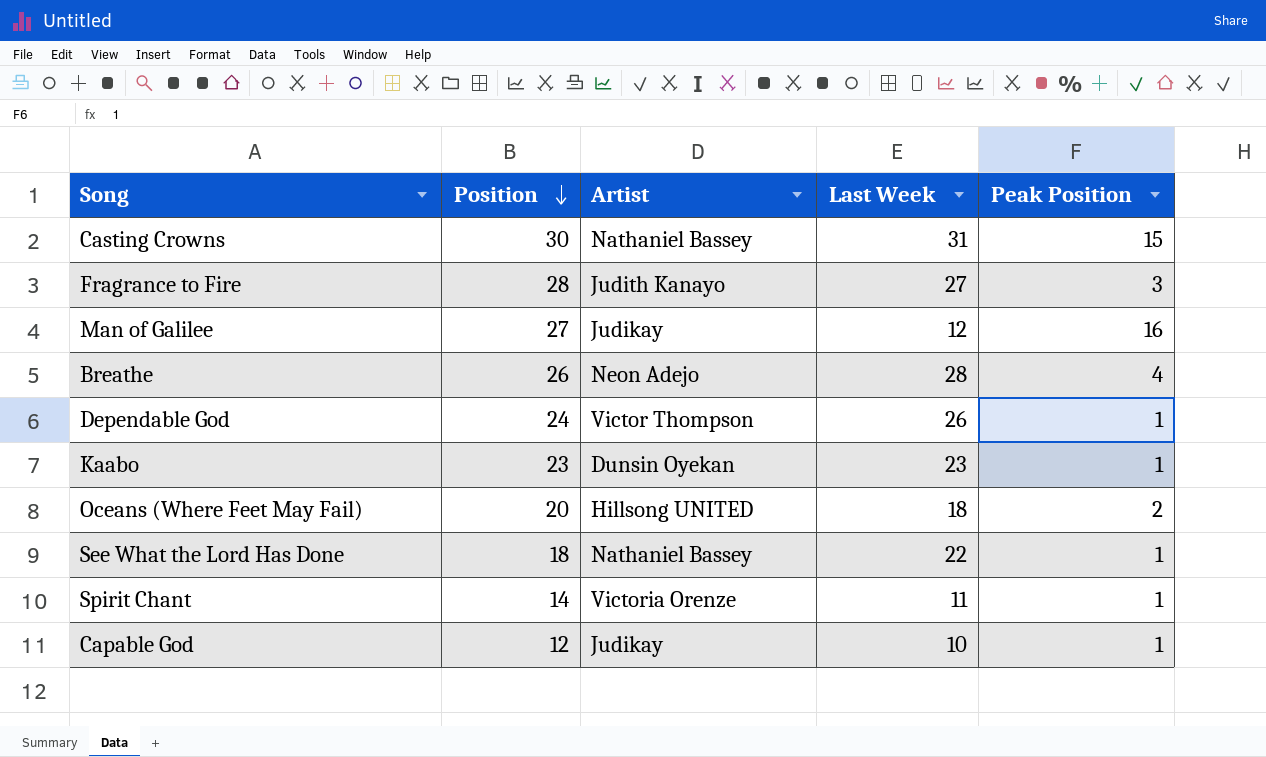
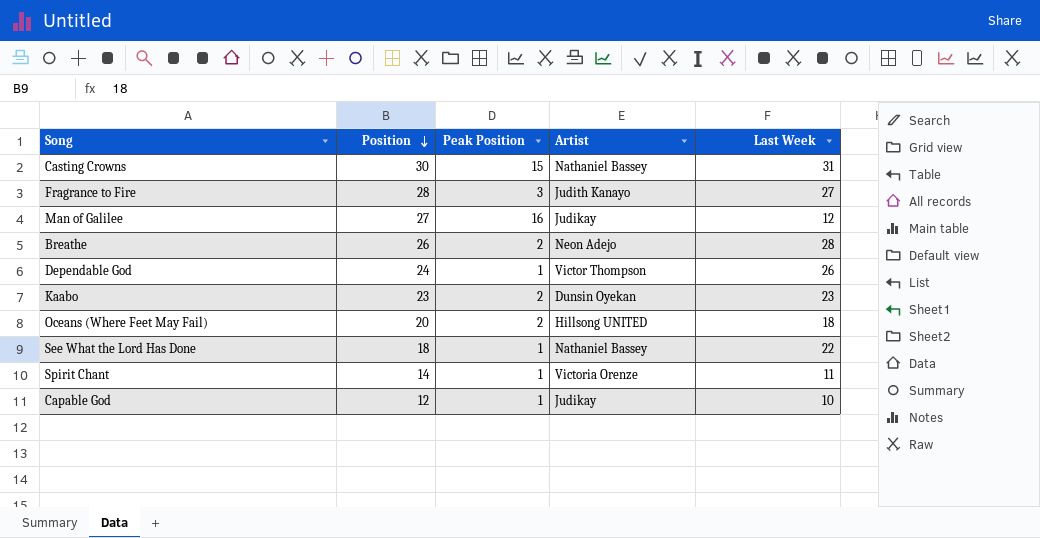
column Peak Position | position: 5 -> 3
Breathe | Peak Position: 4 -> 2
Kaabo | Peak Position: 1 -> 2

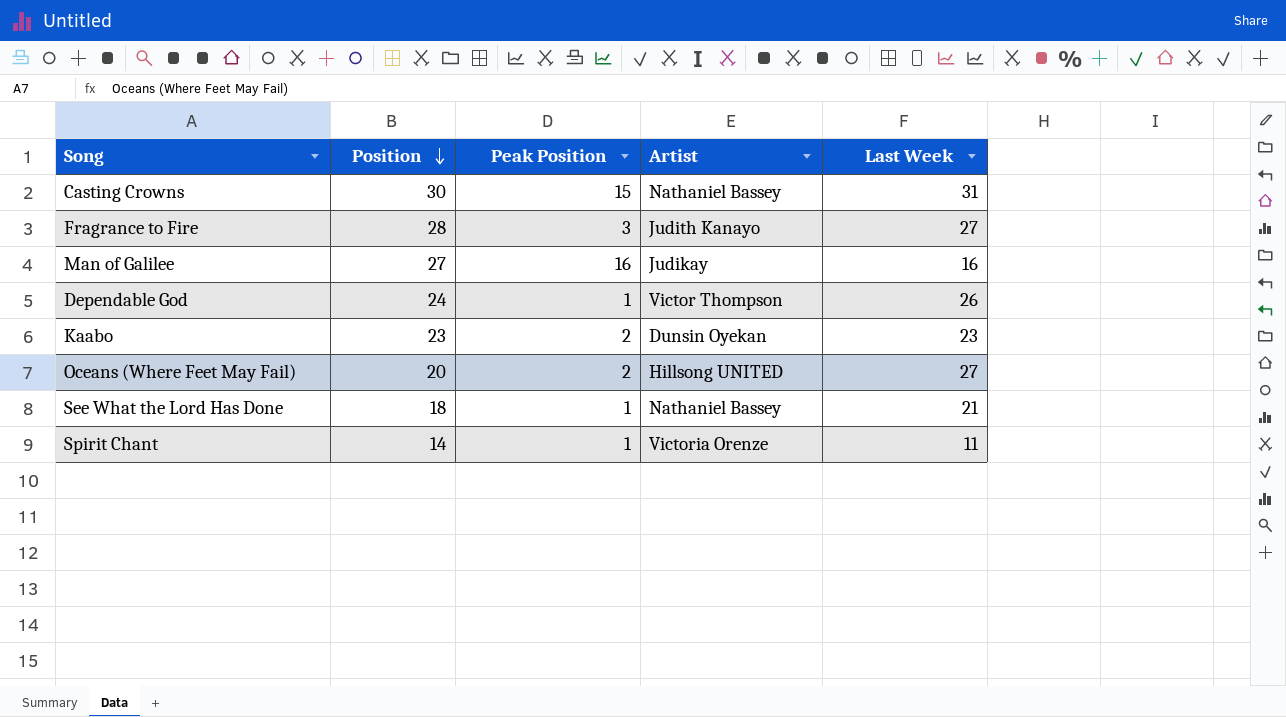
row Breathe: 26 | 2 | Neon Adejo | 28 -> none
row Capable God: 12 | 1 | Judikay | 10 -> none
Man of Galilee | Last Week: 12 -> 16
Oceans (Where Feet May Fail) | Last Week: 18 -> 27
See What the Lord Has Done | Last Week: 22 -> 21

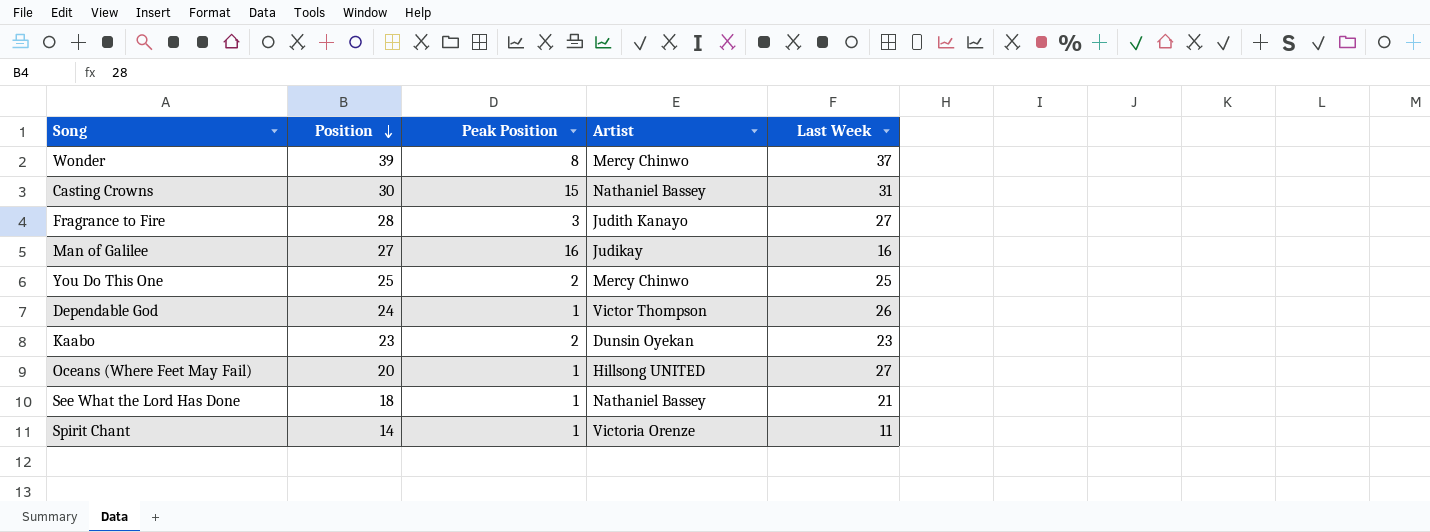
row Wonder: none -> 39 | 8 | Mercy Chinwo | 37
row You Do This One: none -> 25 | 2 | Mercy Chinwo | 25
Oceans (Where Feet May Fail) | Peak Position: 2 -> 1

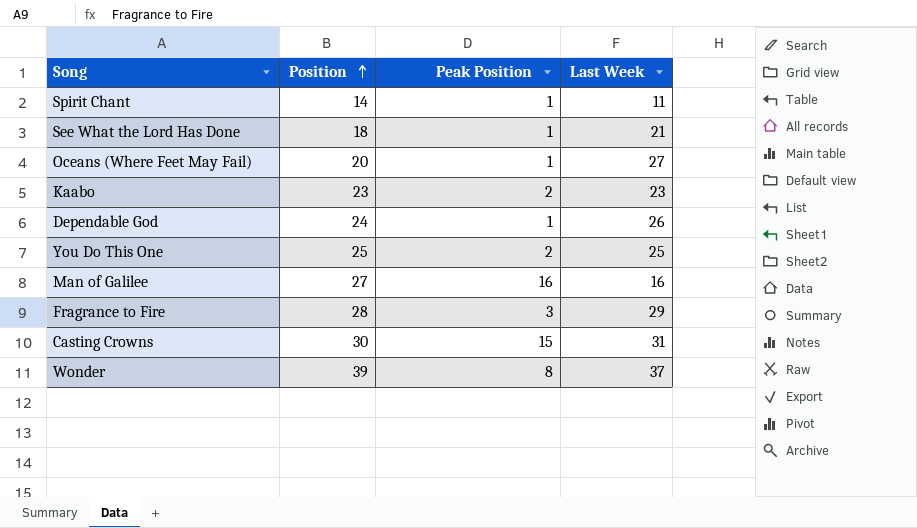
row order: Position descending -> Position ascending
column Artist | position: 4 -> none
Fragrance to Fire | Last Week: 27 -> 29

